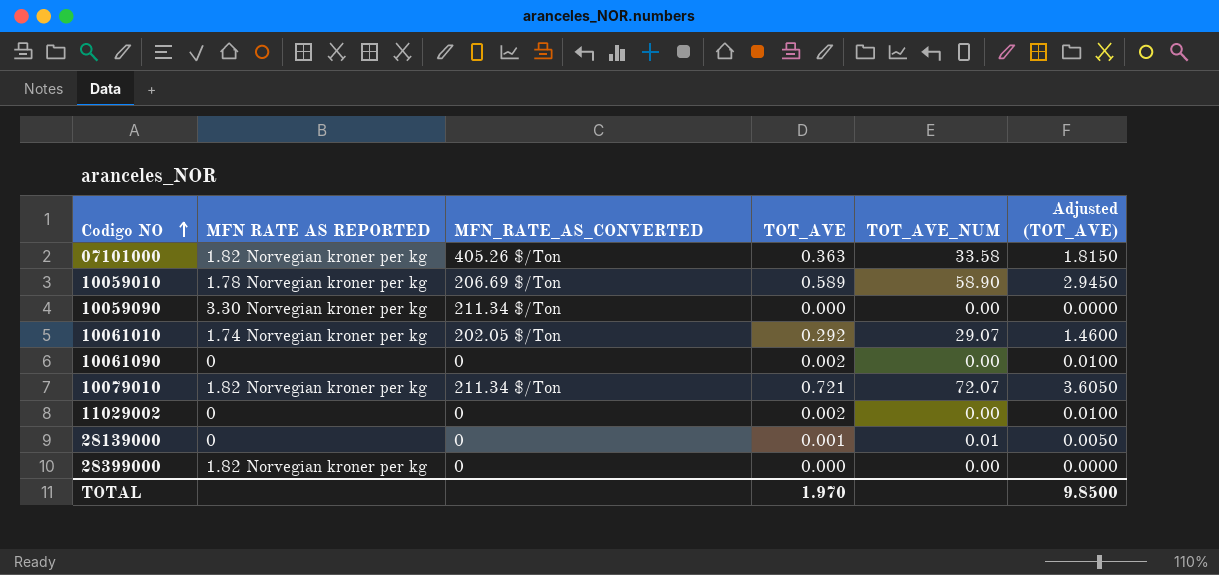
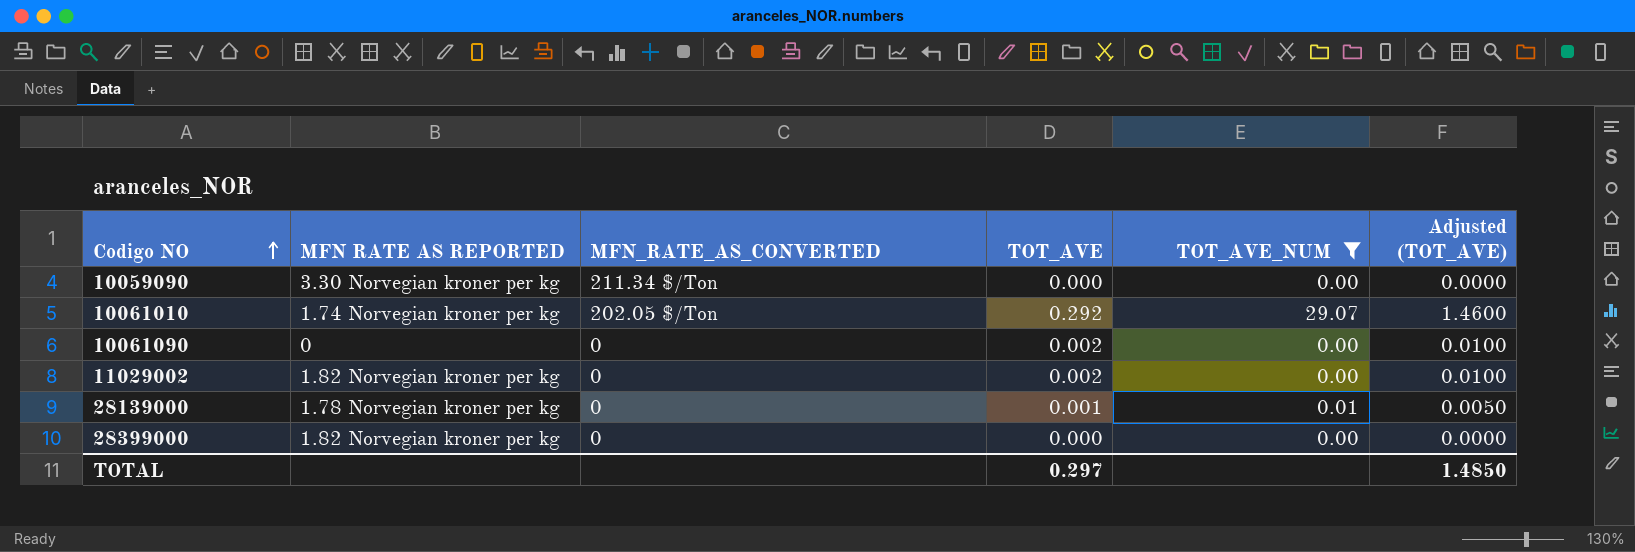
filter: none -> TOT_AVE_NUM <= 29.07
11029002 | MFN RATE AS REPORTED: 0 -> 1.82 Norvegian kroner per kg
28139000 | MFN RATE AS REPORTED: 0 -> 1.78 Norvegian kroner per kg
TOTAL | TOT_AVE: 1.970 -> 0.297
TOTAL | Adjusted (TOT_AVE): 9.8500 -> 1.4850

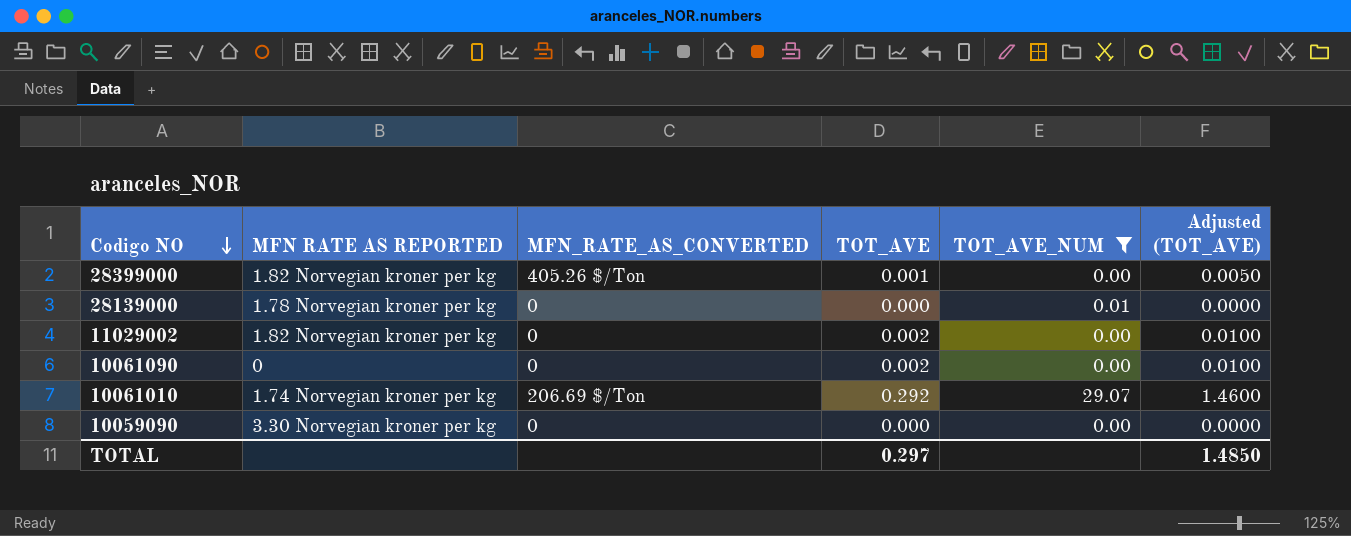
row order: Codigo NO ascending -> Codigo NO descending
28399000 | MFN_RATE_AS_CONVERTED: 0 -> 405.26 $/Ton
28399000 | TOT_AVE: 0.000 -> 0.001
28399000 | Adjusted (TOT_AVE): 0.0000 -> 0.0050
28139000 | TOT_AVE: 0.001 -> 0.000
28139000 | Adjusted (TOT_AVE): 0.0050 -> 0.0000
10061010 | MFN_RATE_AS_CONVERTED: 202.05 $/Ton -> 206.69 $/Ton
10059090 | MFN_RATE_AS_CONVERTED: 211.34 $/Ton -> 0

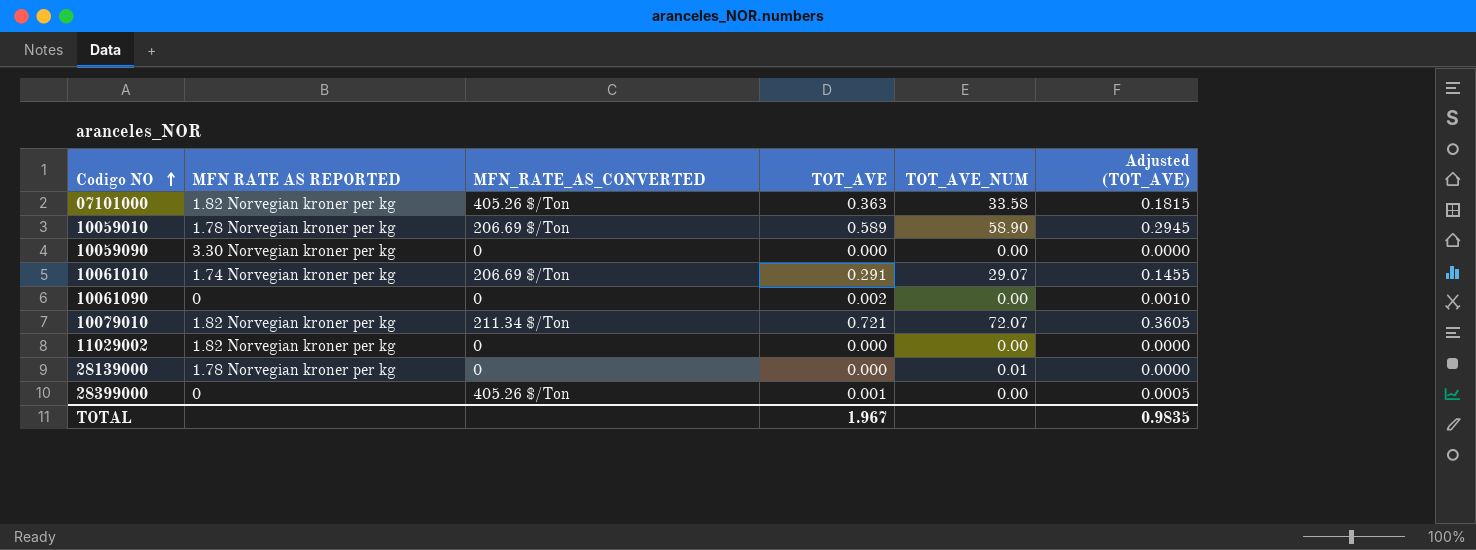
filter: TOT_AVE_NUM <= 29.07 -> none
row order: Codigo NO descending -> Codigo NO ascending
column Adjusted (TOT_AVE) | formula: [TOT_AVE] * 5 -> [TOT_AVE] * 0.5
10061010 | TOT_AVE: 0.292 -> 0.291
11029002 | TOT_AVE: 0.002 -> 0.000
28399000 | MFN RATE AS REPORTED: 1.82 Norvegian kroner per kg -> 0
TOTAL | TOT_AVE: 0.297 -> 1.967
TOTAL | Adjusted (TOT_AVE): 1.4850 -> 0.9835

